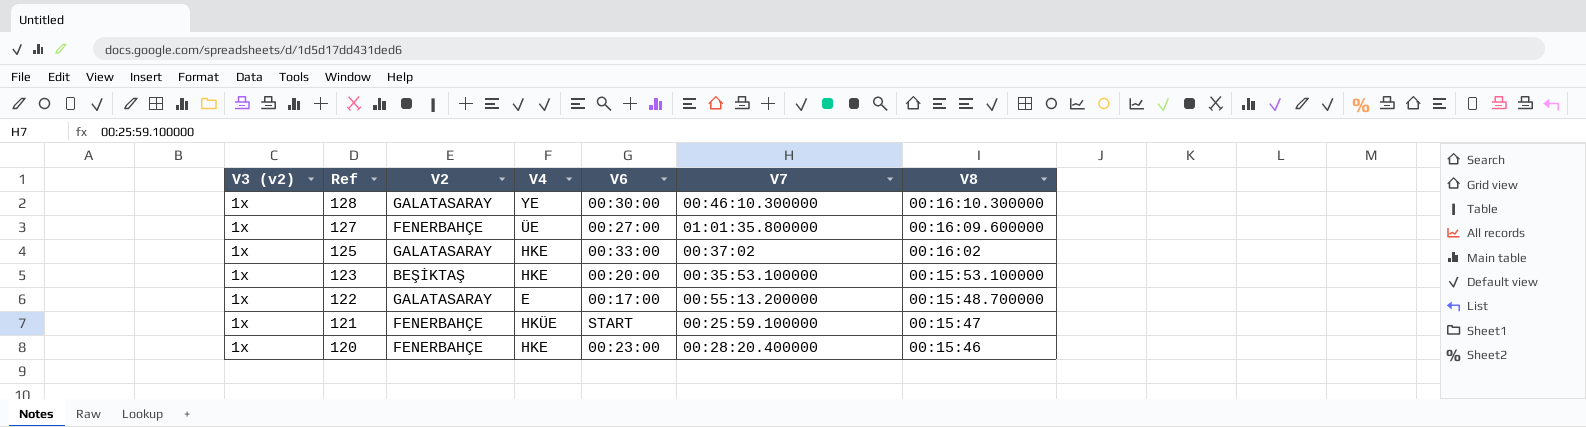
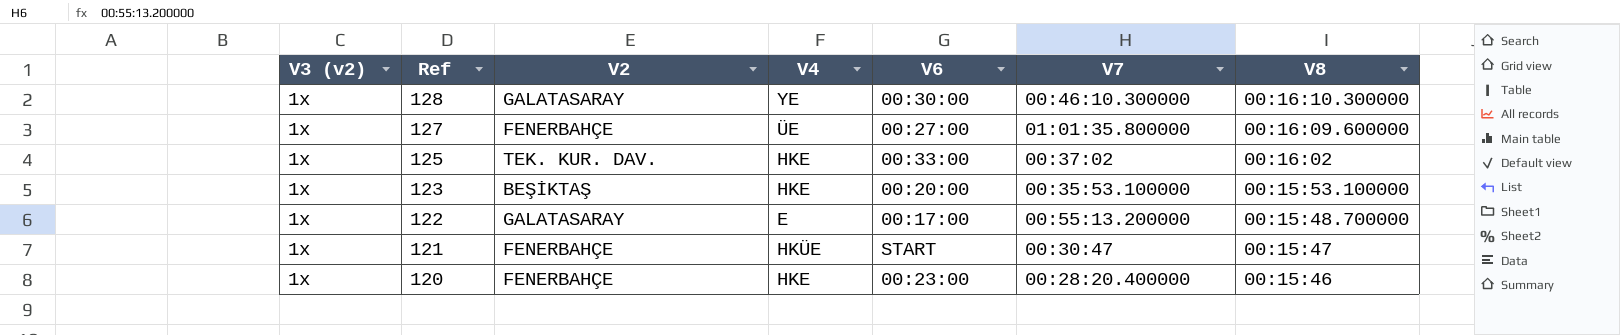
125 | V2: GALATASARAY -> TEK. KUR. DAV.
121 | V7: 00:25:59.100000 -> 00:30:47

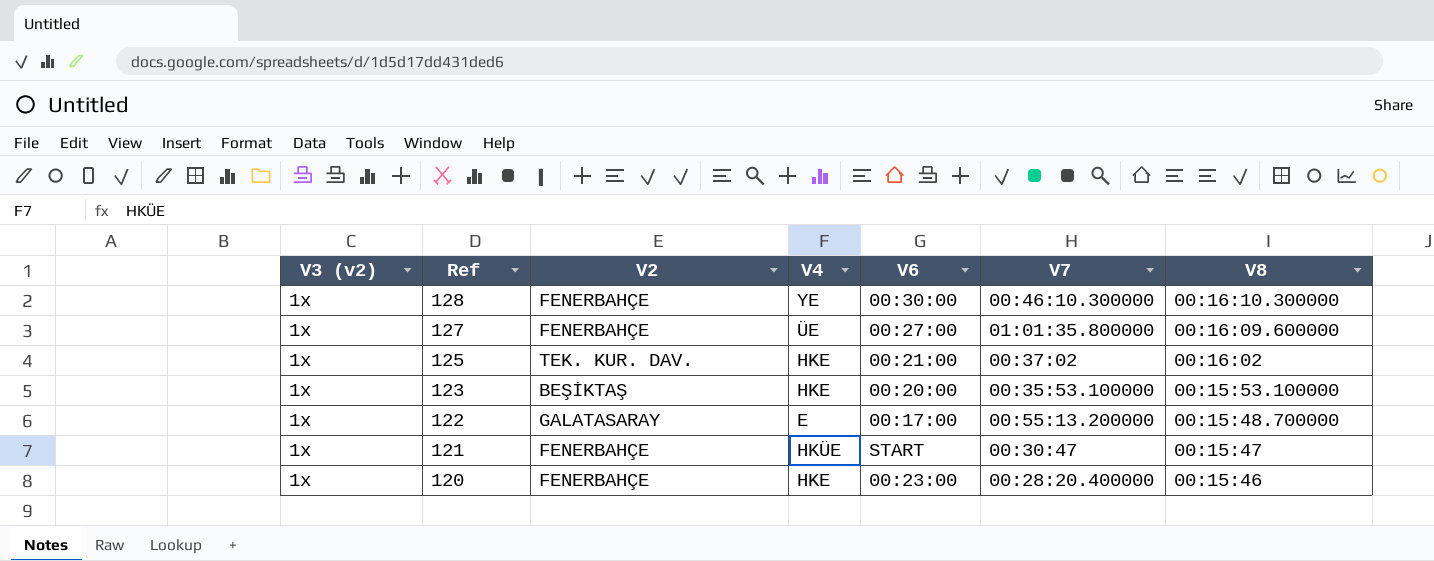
128 | V2: GALATASARAY -> FENERBAHÇE
125 | V6: 00:33:00 -> 00:21:00

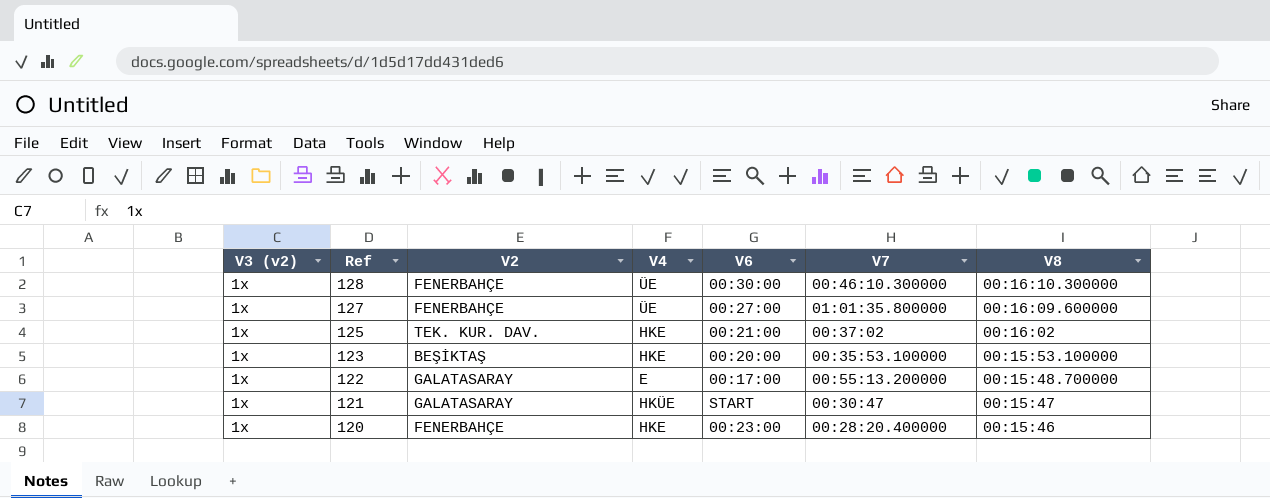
128 | V4: YE -> ÜE
121 | V2: FENERBAHÇE -> GALATASARAY

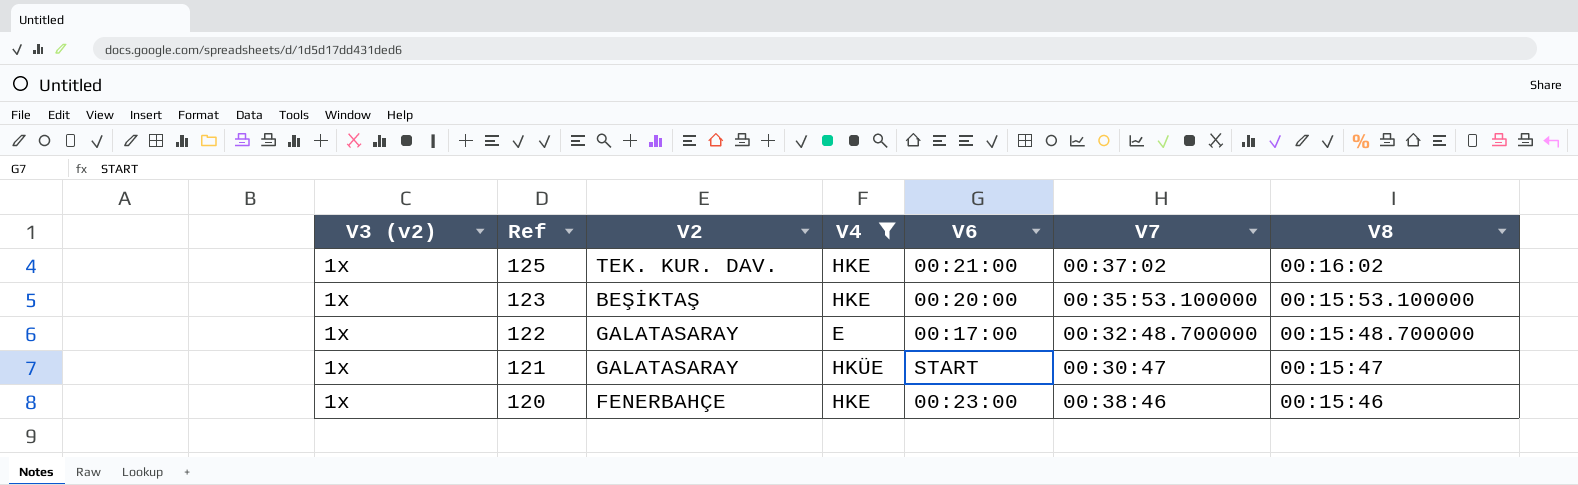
filter: none -> V4 != ÜE
122 | V7: 00:55:13.200000 -> 00:32:48.700000
120 | V7: 00:28:20.400000 -> 00:38:46

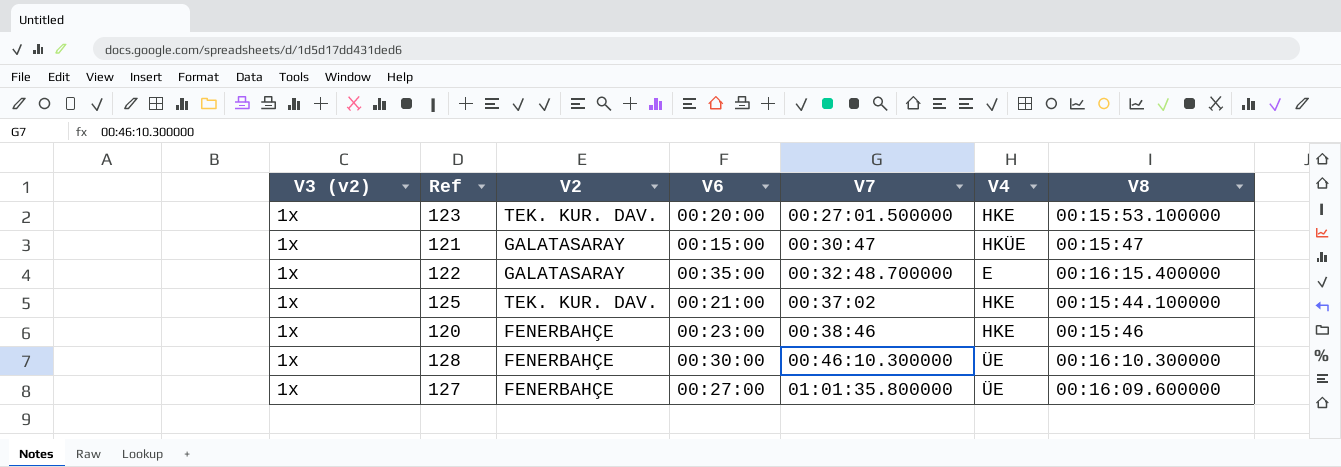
filter: V4 != ÜE -> none
row order: Ref descending -> V7 ascending
column V4 | position: 4 -> 6
123 | V2: BEŞİKTAŞ -> TEK. KUR. DAV.
123 | V7: 00:35:53.100000 -> 00:27:01.500000
121 | V6: START -> 00:15:00
122 | V6: 00:17:00 -> 00:35:00
122 | V8: 00:15:48.700000 -> 00:16:15.400000
125 | V8: 00:16:02 -> 00:15:44.100000

